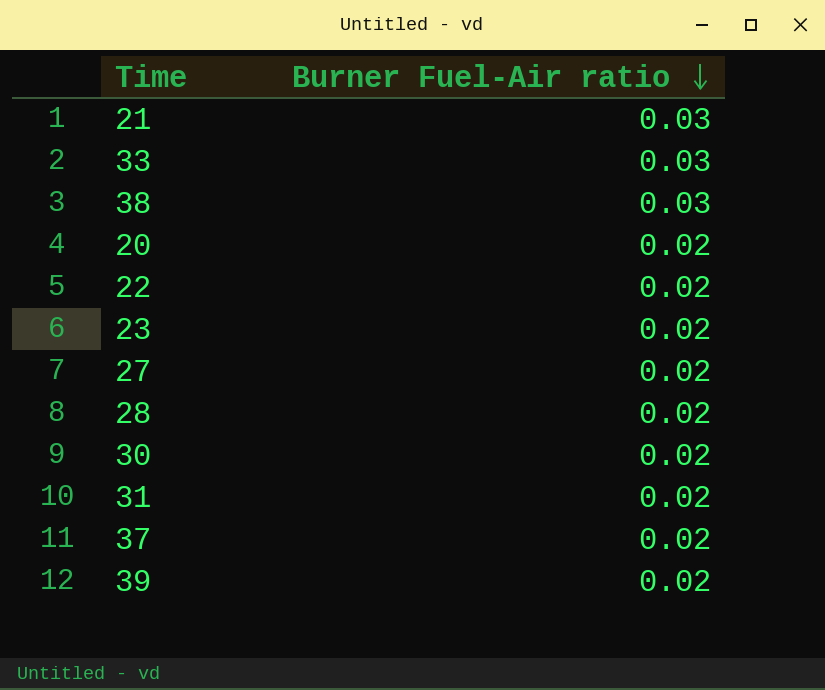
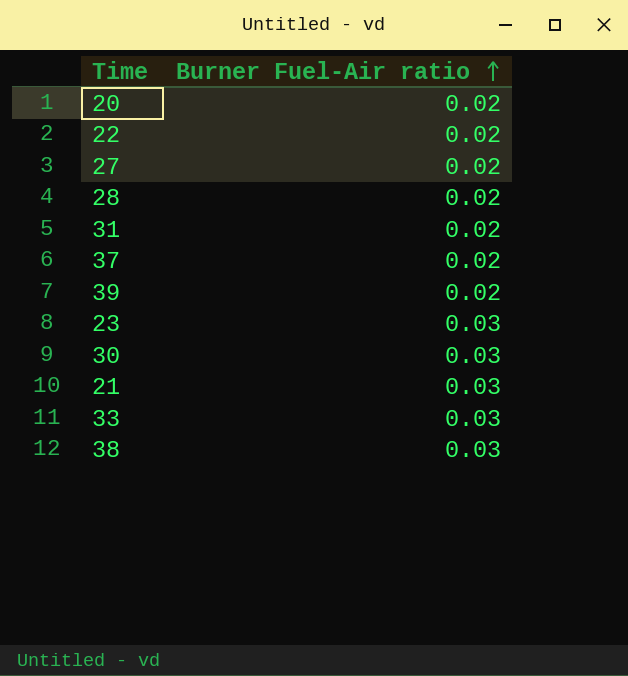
row order: Burner Fuel-Air ratio descending -> Burner Fuel-Air ratio ascending
23 | Burner Fuel-Air ratio: 0.02 -> 0.03
30 | Burner Fuel-Air ratio: 0.02 -> 0.03

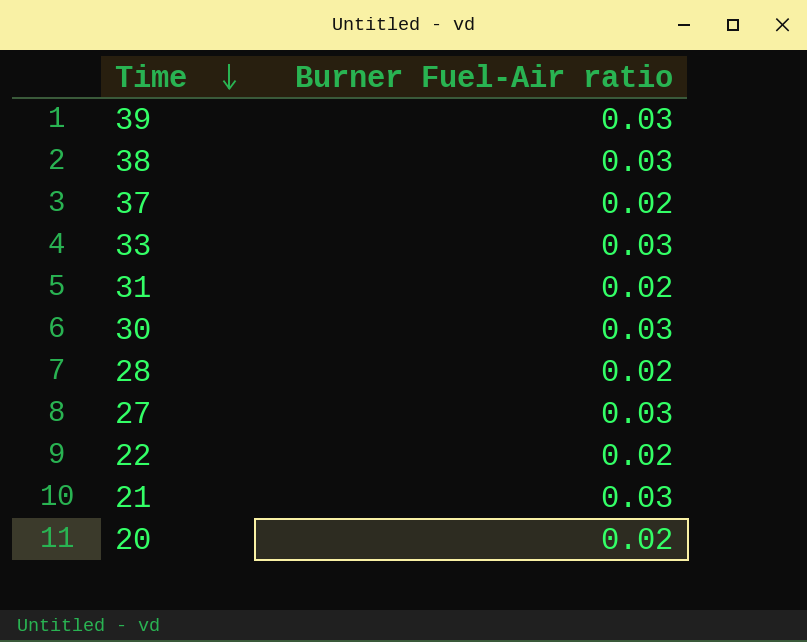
row order: Burner Fuel-Air ratio ascending -> Time descending
row 23: 0.03 -> none
39 | Burner Fuel-Air ratio: 0.02 -> 0.03
27 | Burner Fuel-Air ratio: 0.02 -> 0.03

